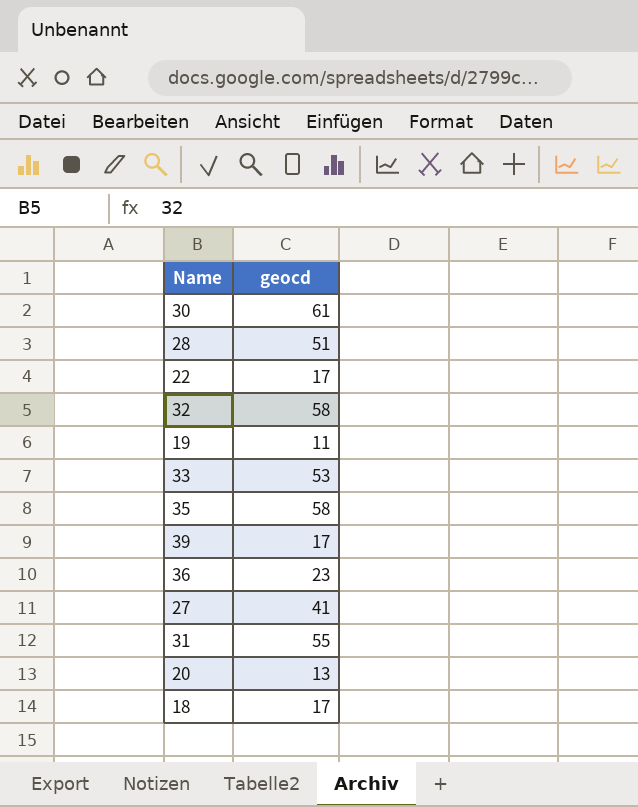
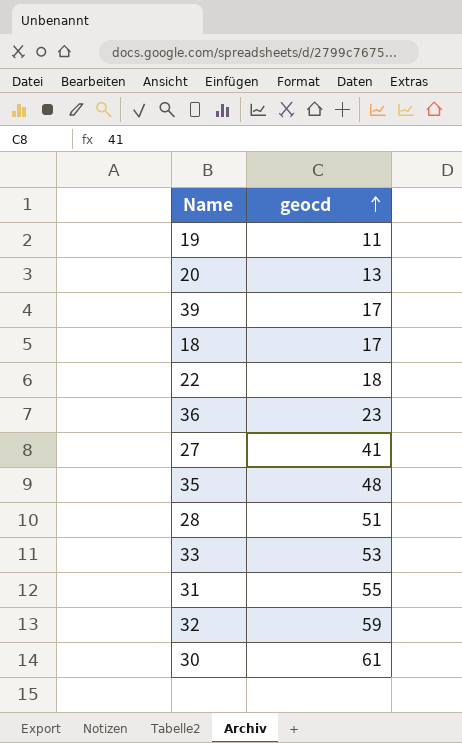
row order: none -> geocd ascending
22 | geocd: 17 -> 18
35 | geocd: 58 -> 48
32 | geocd: 58 -> 59

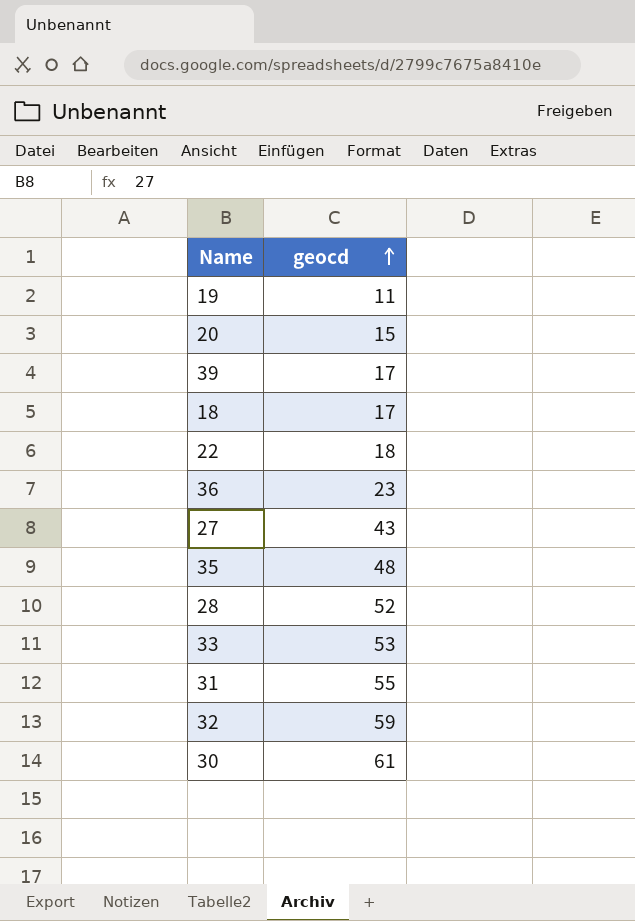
20 | geocd: 13 -> 15
27 | geocd: 41 -> 43
28 | geocd: 51 -> 52

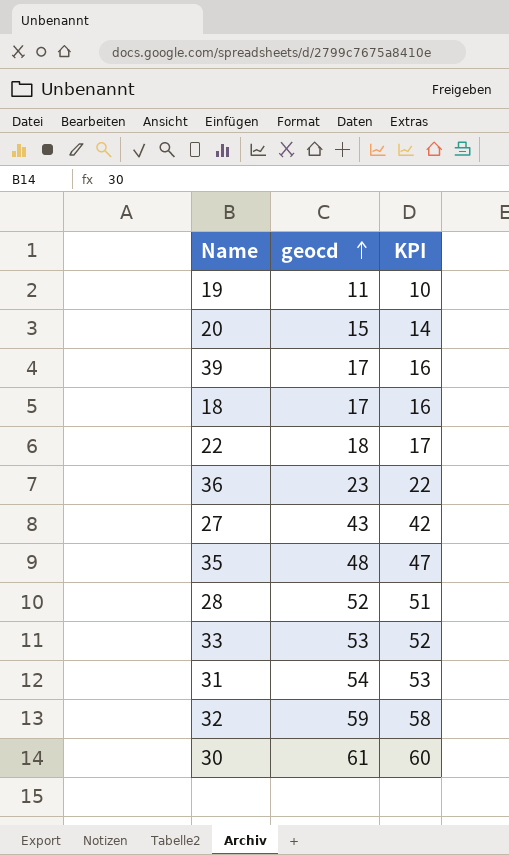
column KPI | formula: none -> [geocd] - 1
31 | geocd: 55 -> 54

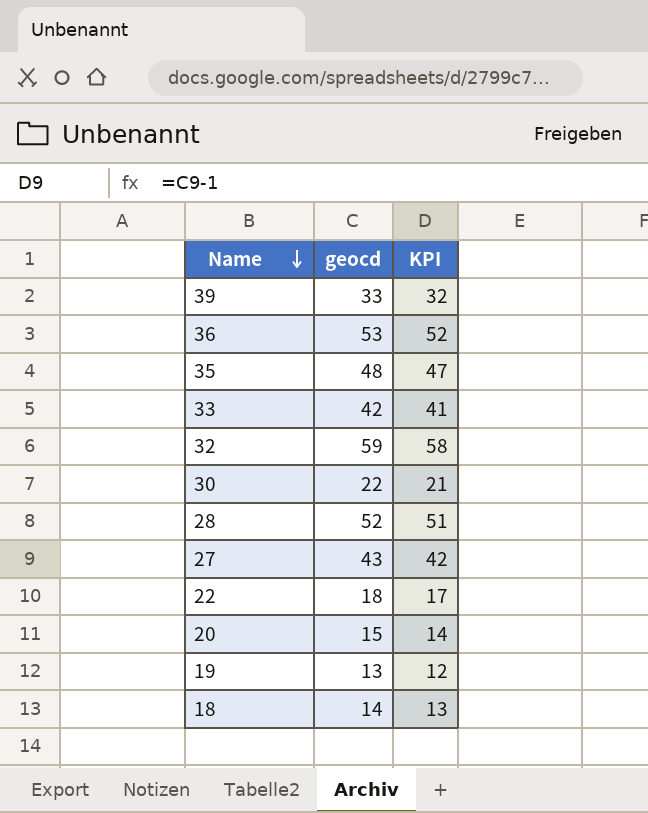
row order: geocd ascending -> Name descending
row 31: 54 | 53 -> none
39 | geocd: 17 -> 33
39 | KPI: 16 -> 32
36 | geocd: 23 -> 53
36 | KPI: 22 -> 52
33 | geocd: 53 -> 42
33 | KPI: 52 -> 41
30 | geocd: 61 -> 22
30 | KPI: 60 -> 21
19 | geocd: 11 -> 13
19 | KPI: 10 -> 12
18 | geocd: 17 -> 14
18 | KPI: 16 -> 13

